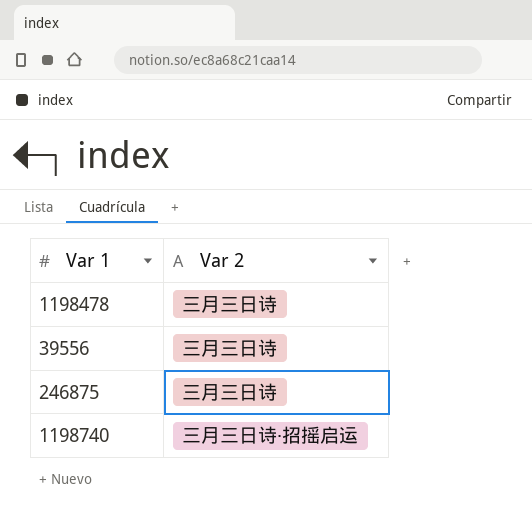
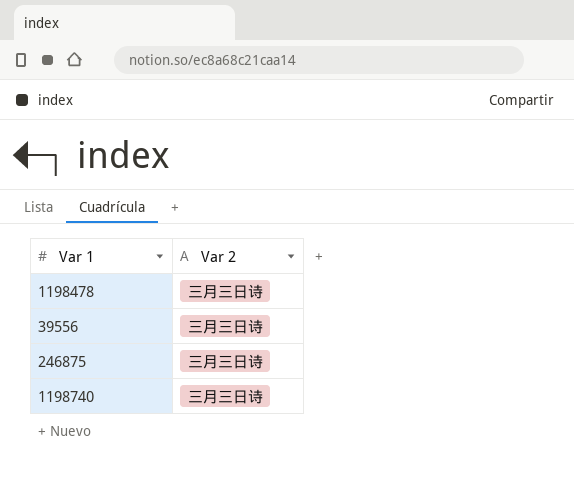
1198740 | Var 2: 三月三日诗·招摇启运 -> 三月三日诗

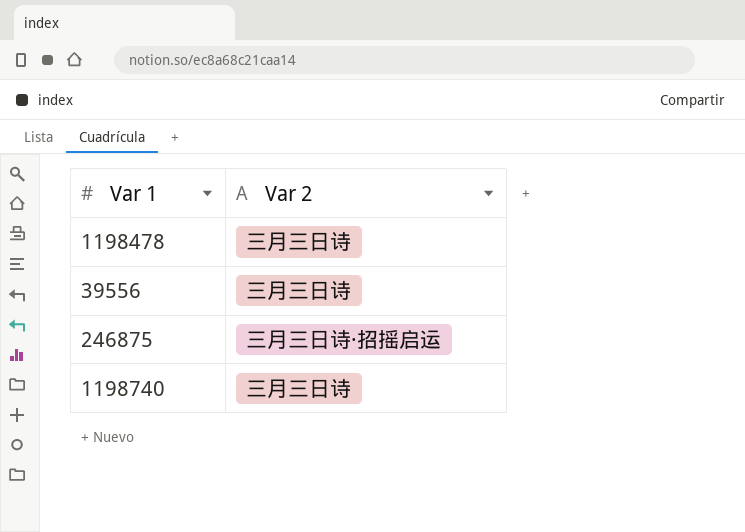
246875 | Var 2: 三月三日诗 -> 三月三日诗·招摇启运

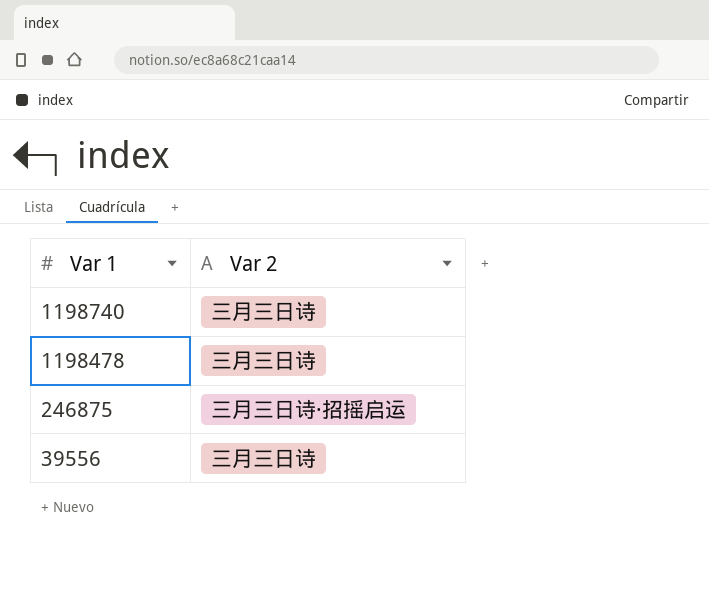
row order: none -> Var 1 descending

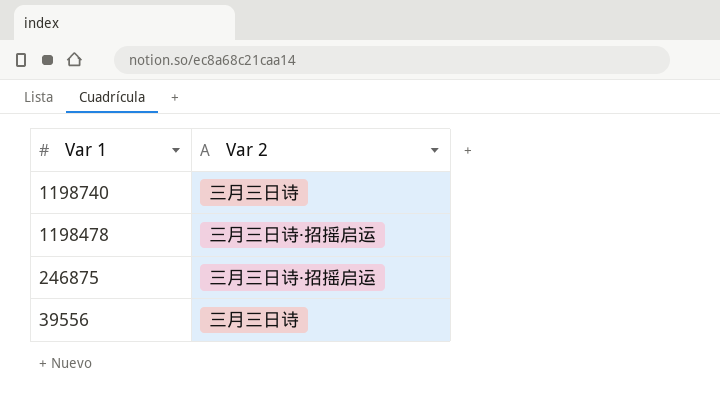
1198478 | Var 2: 三月三日诗 -> 三月三日诗·招摇启运

